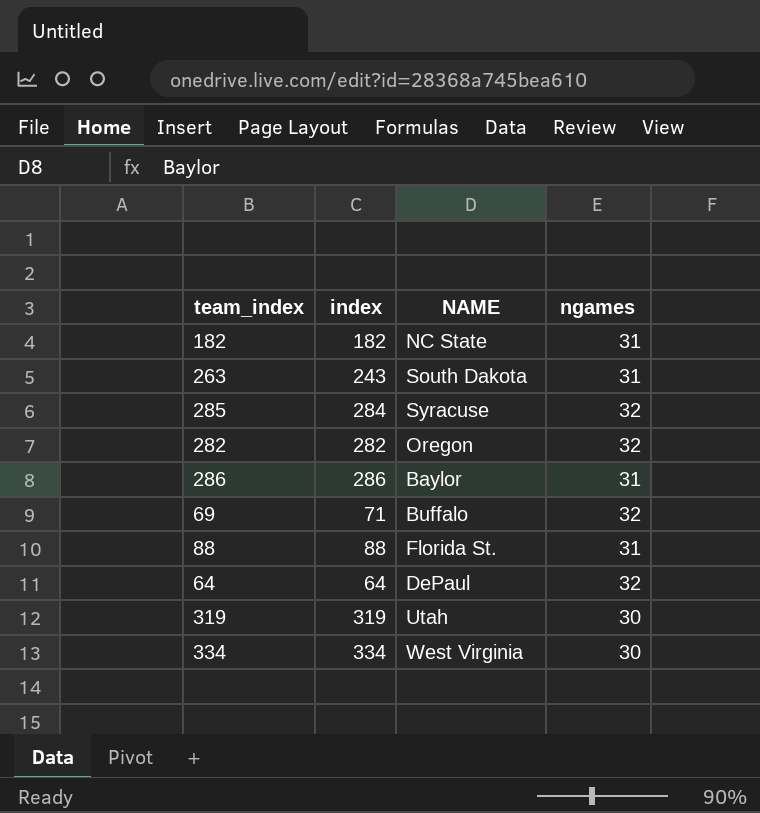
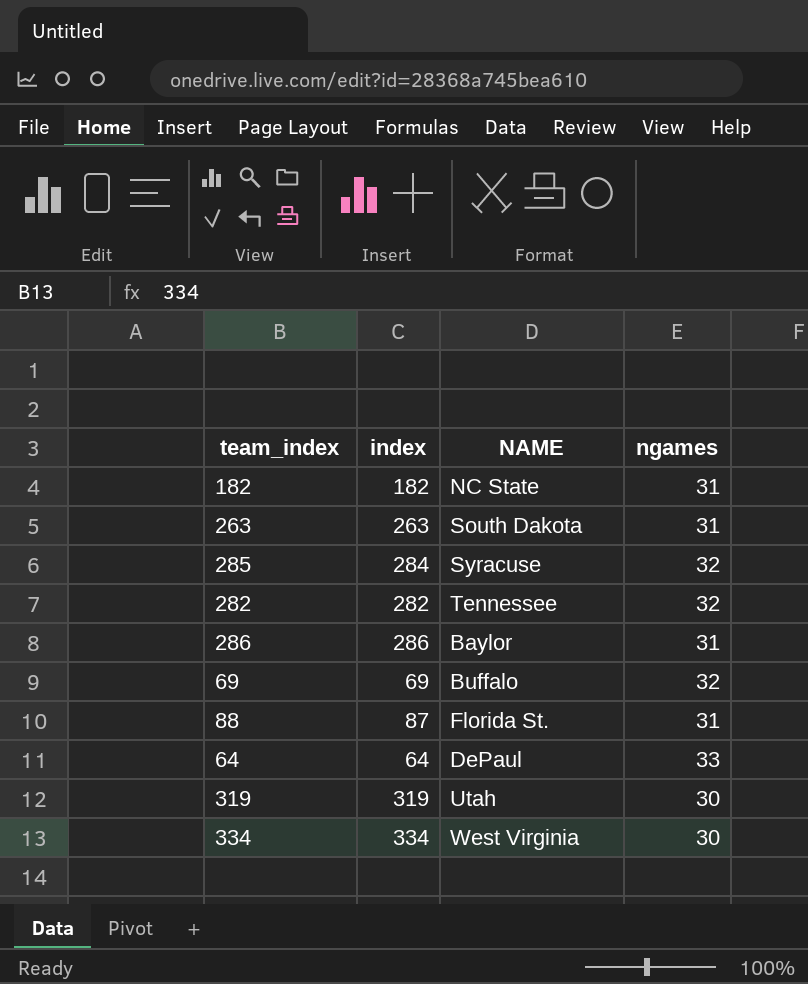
263 | index: 243 -> 263
282 | NAME: Oregon -> Tennessee
69 | index: 71 -> 69
88 | index: 88 -> 87
64 | ngames: 32 -> 33

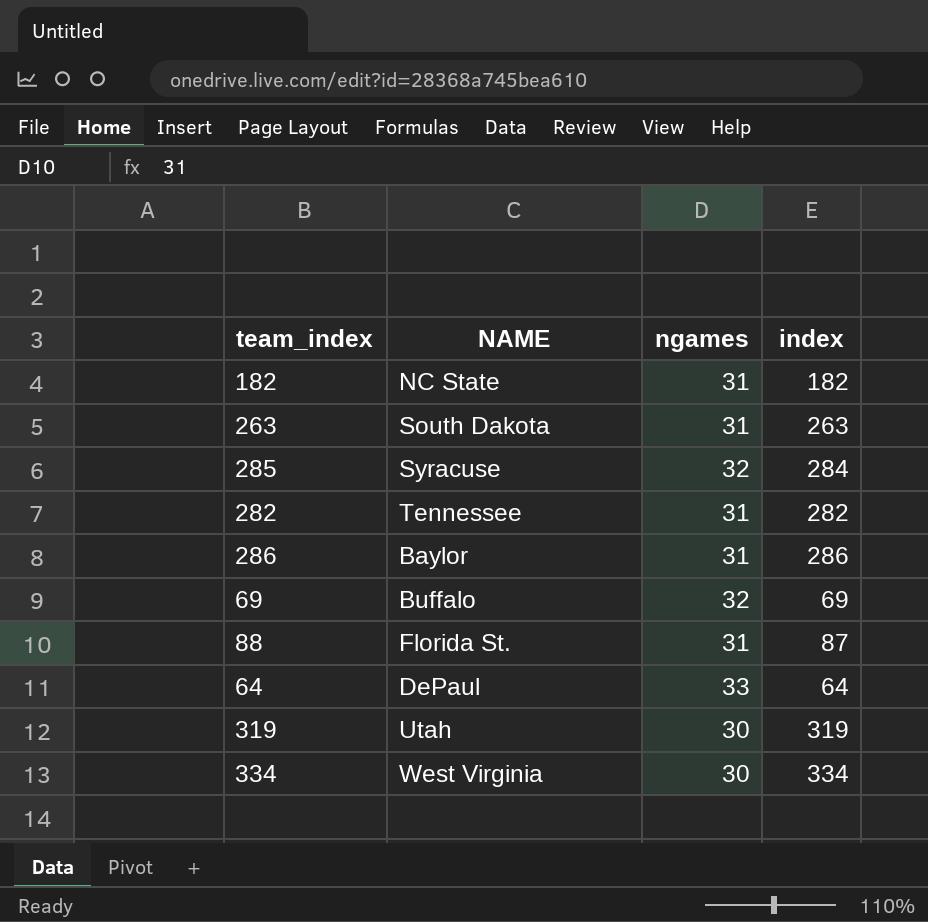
column index | position: 2 -> 4
282 | ngames: 32 -> 31

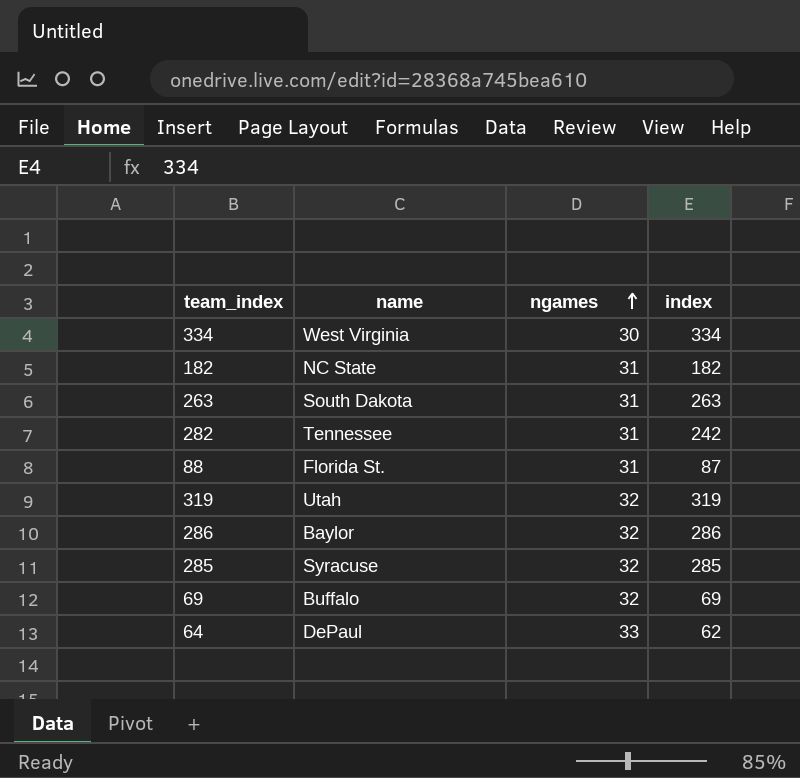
row order: none -> ngames ascending
column name: NAME -> name
282 | index: 282 -> 242
319 | ngames: 30 -> 32
286 | ngames: 31 -> 32
285 | index: 284 -> 285
64 | index: 64 -> 62

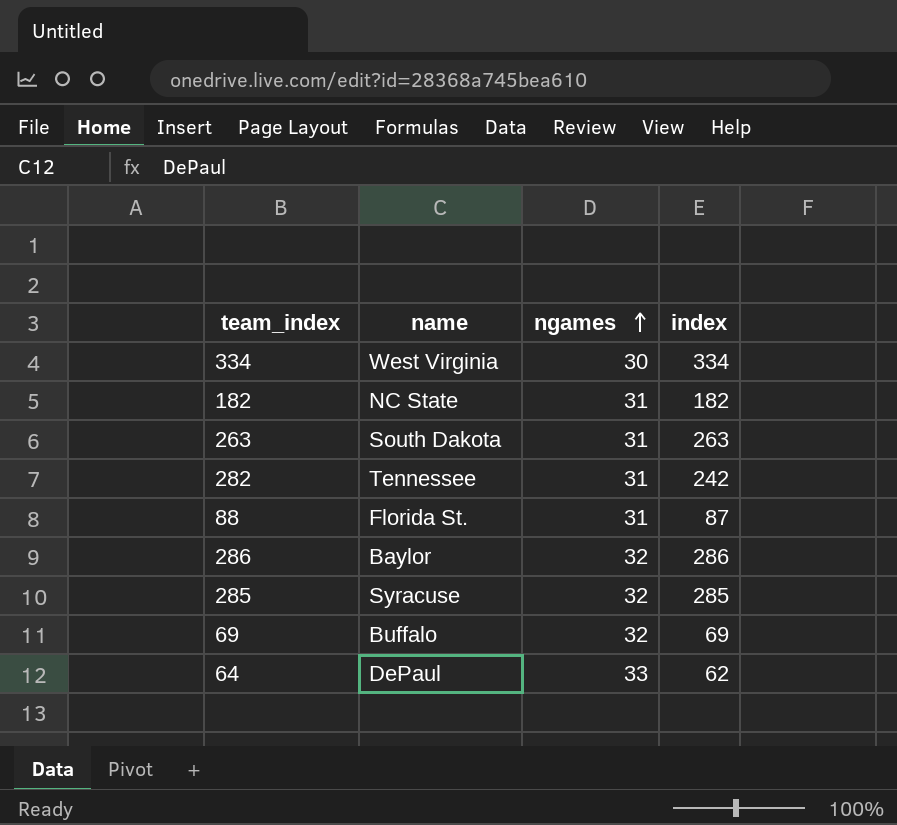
row 319: Utah | 32 | 319 -> none

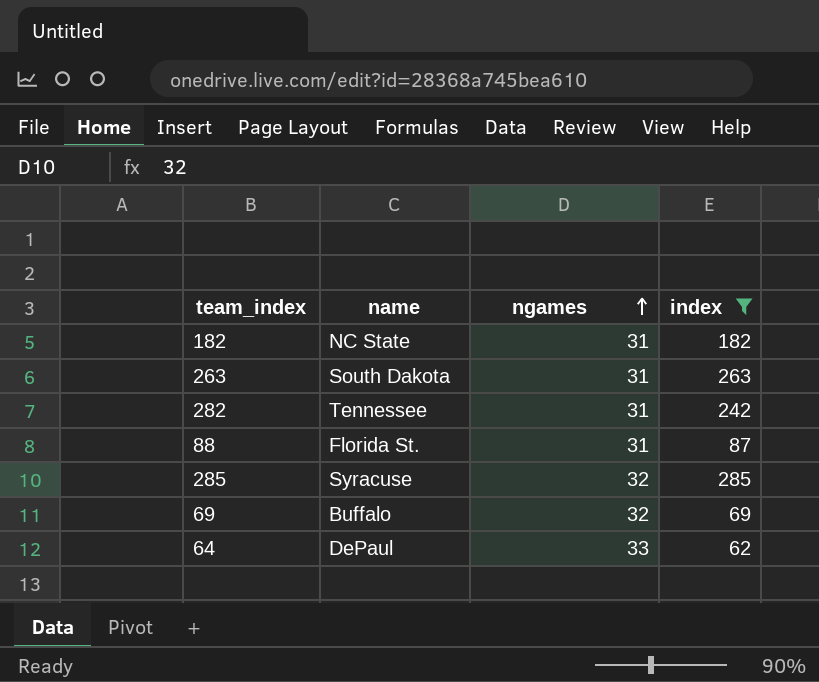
filter: none -> index <= 285

